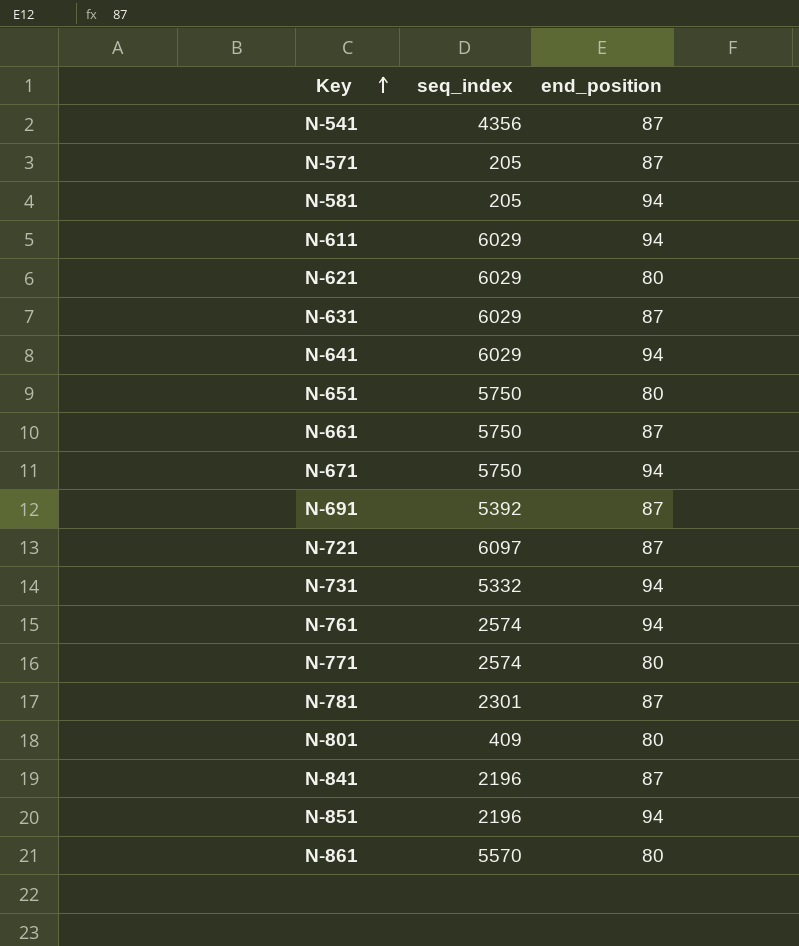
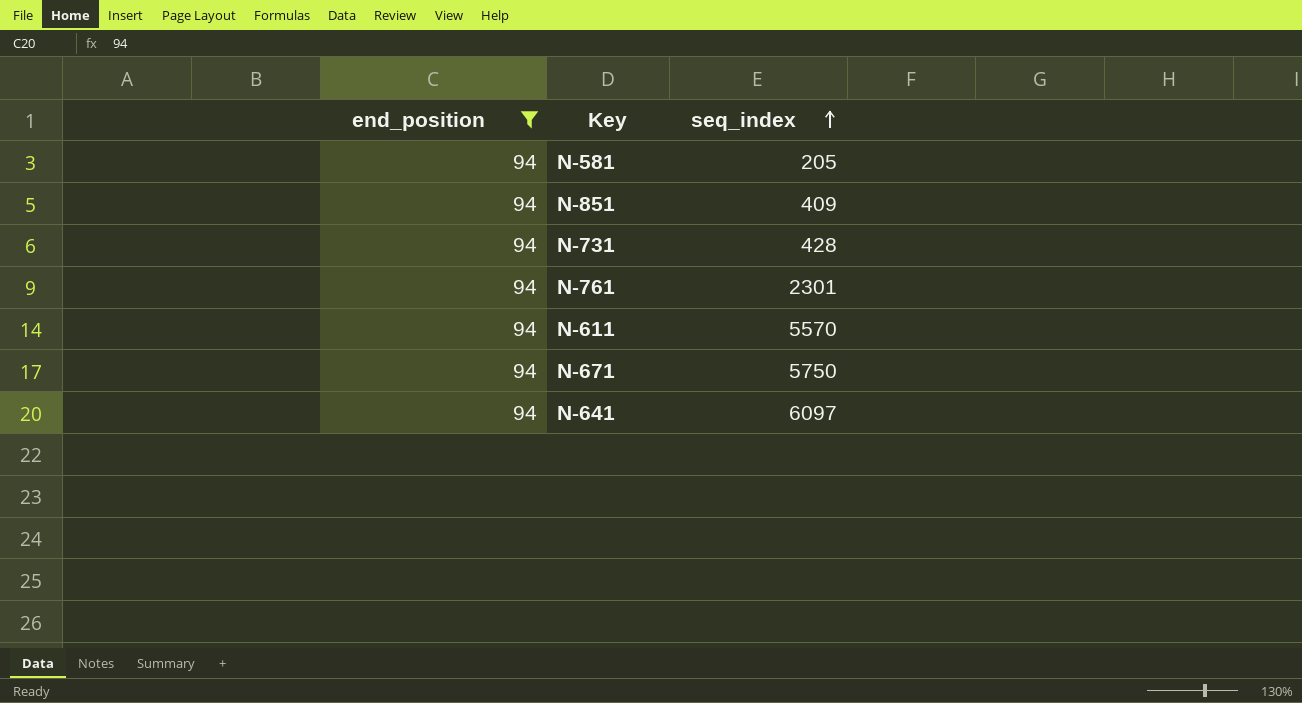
filter: none -> end_position = 94
row order: Key ascending -> seq_index ascending
column end_position | position: 3 -> 1
N-851 | seq_index: 2196 -> 409
N-731 | seq_index: 5332 -> 428
N-761 | seq_index: 2574 -> 2301
N-611 | seq_index: 6029 -> 5570
N-641 | seq_index: 6029 -> 6097

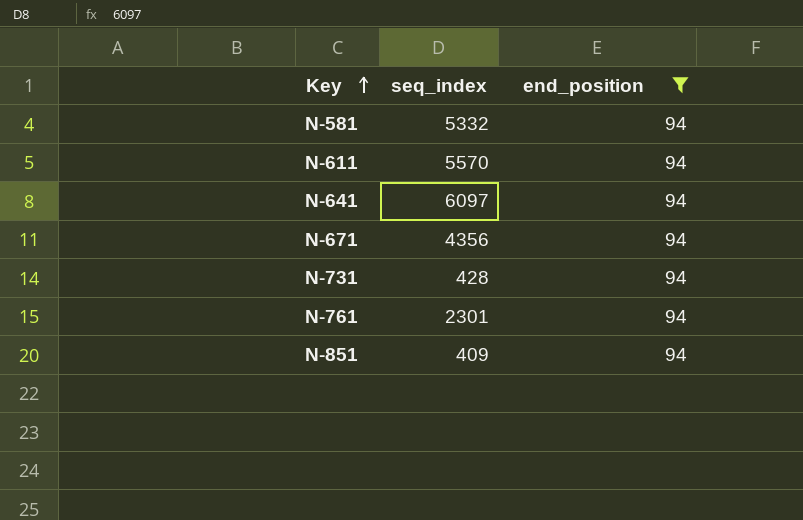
row order: seq_index ascending -> Key ascending
column end_position | position: 1 -> 3
N-581 | seq_index: 205 -> 5332
N-671 | seq_index: 5750 -> 4356

